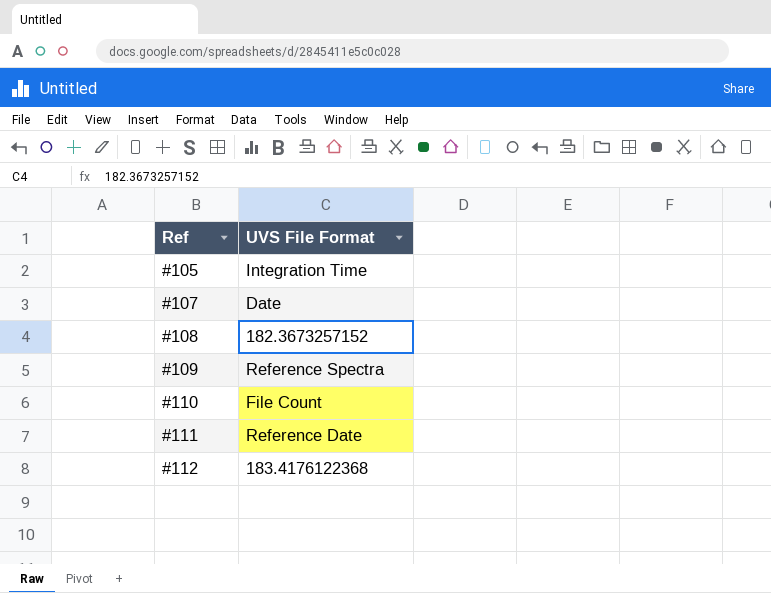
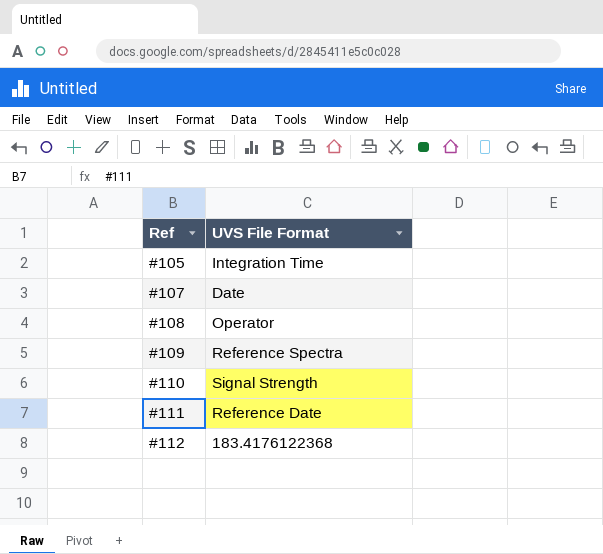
#108 | UVS File Format: 182.3673257152 -> Operator
#110 | UVS File Format: File Count -> Signal Strength

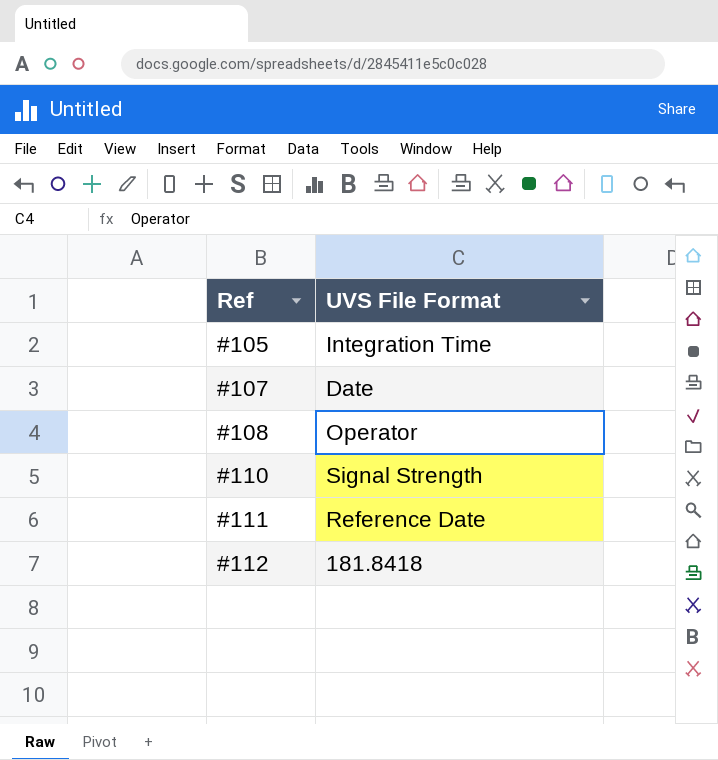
row #109: Reference Spectra -> none
#112 | UVS File Format: 183.4176122368 -> 181.8418

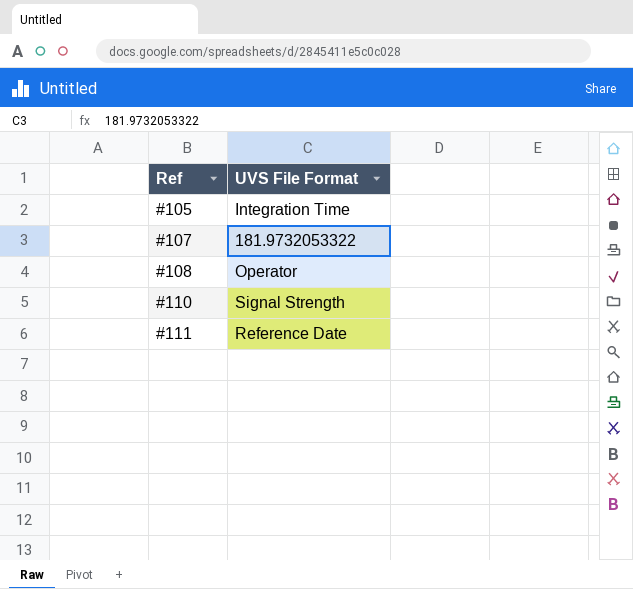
row #112: 181.8418 -> none
#107 | UVS File Format: Date -> 181.9732053322

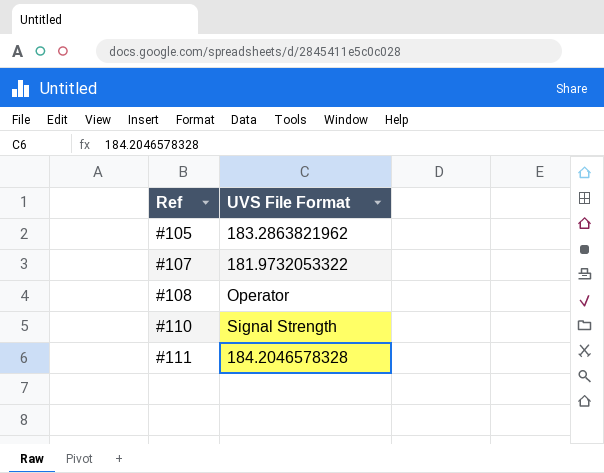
#105 | UVS File Format: Integration Time -> 183.2863821962
#111 | UVS File Format: Reference Date -> 184.2046578328

